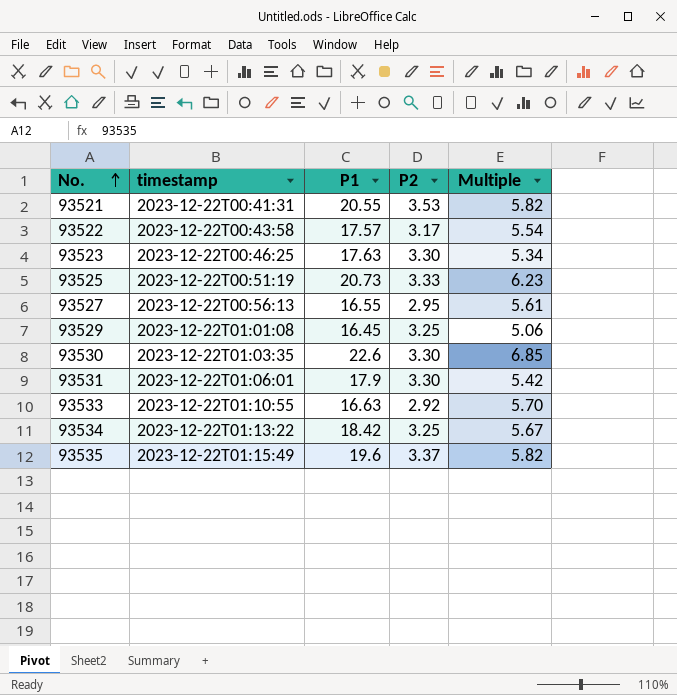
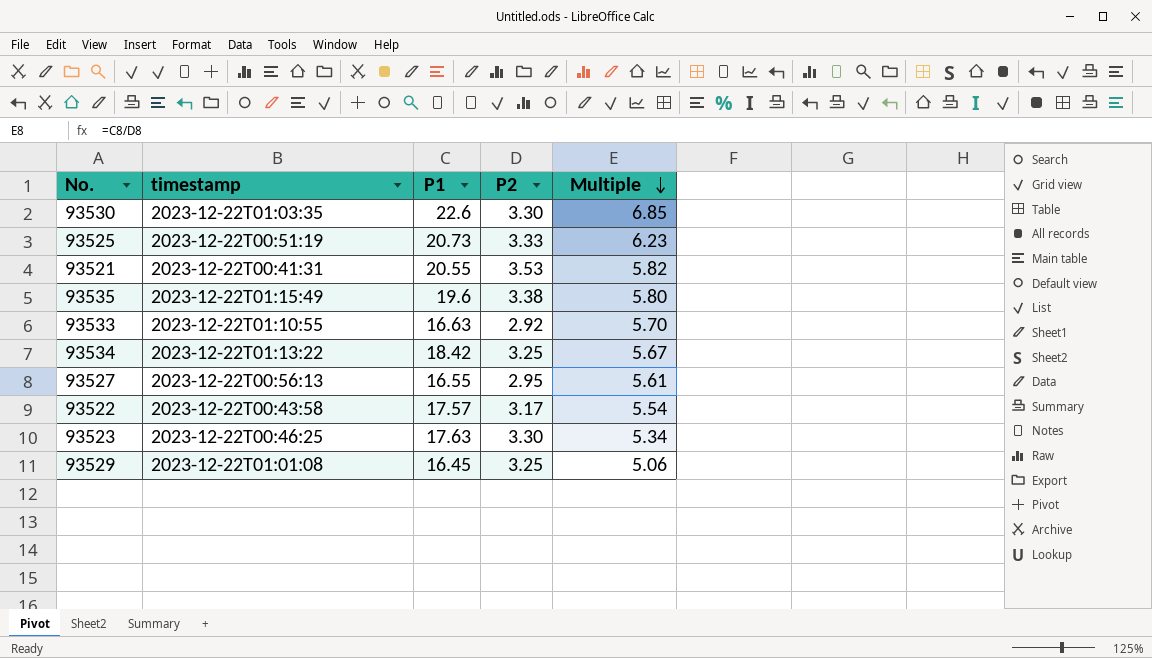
row order: No. ascending -> Multiple descending
row 93531: 2023-12-22T01:06:01 | 17.9 | 3.30 | 5.42 -> none
93535 | P2: 3.37 -> 3.38
93535 | Multiple: 5.82 -> 5.80

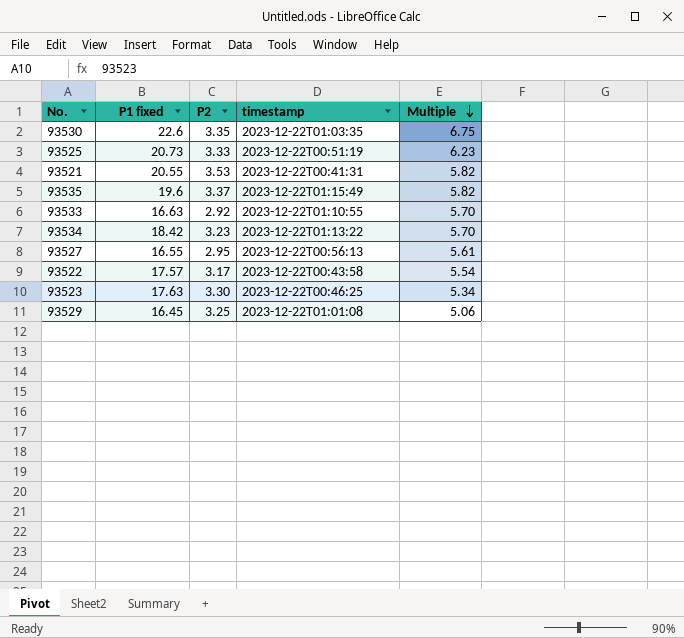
column name: P1 -> P1 fixed
column timestamp | position: 2 -> 4
93530 | P2: 3.30 -> 3.35
93530 | Multiple: 6.85 -> 6.75
93535 | P2: 3.38 -> 3.37
93535 | Multiple: 5.80 -> 5.82
93534 | P2: 3.25 -> 3.23
93534 | Multiple: 5.67 -> 5.70

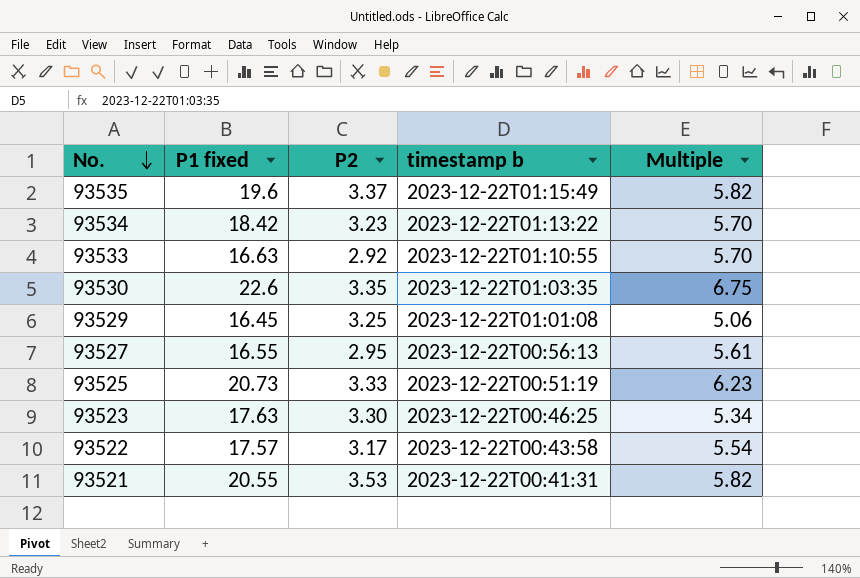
row order: Multiple descending -> No. descending
column name: timestamp -> timestamp b

